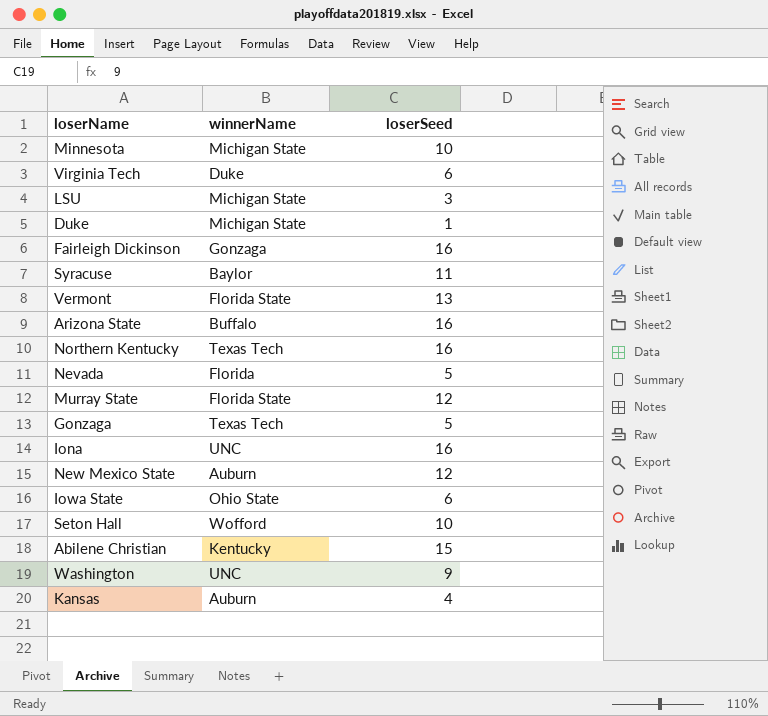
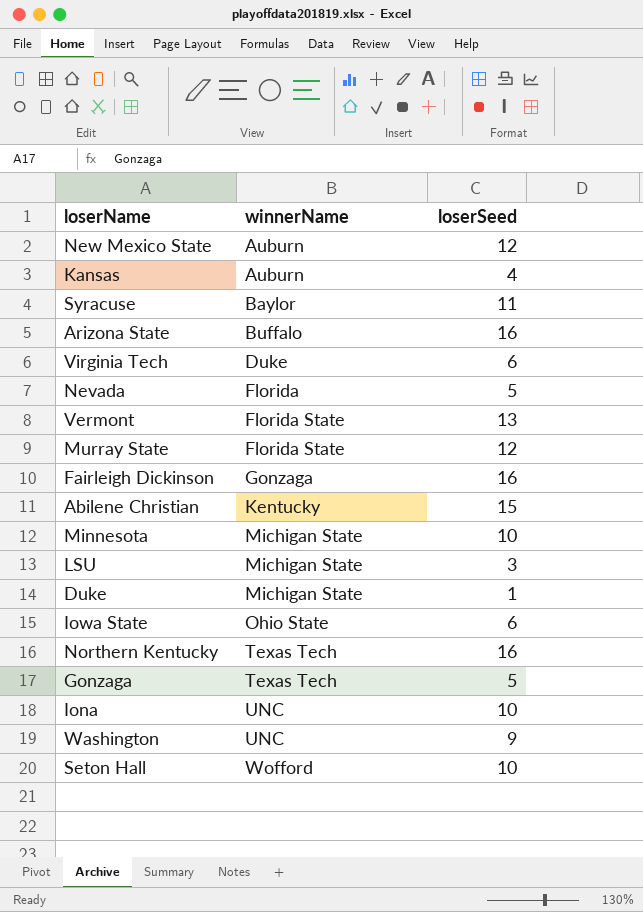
row order: none -> winnerName ascending
Iona | loserSeed: 16 -> 10

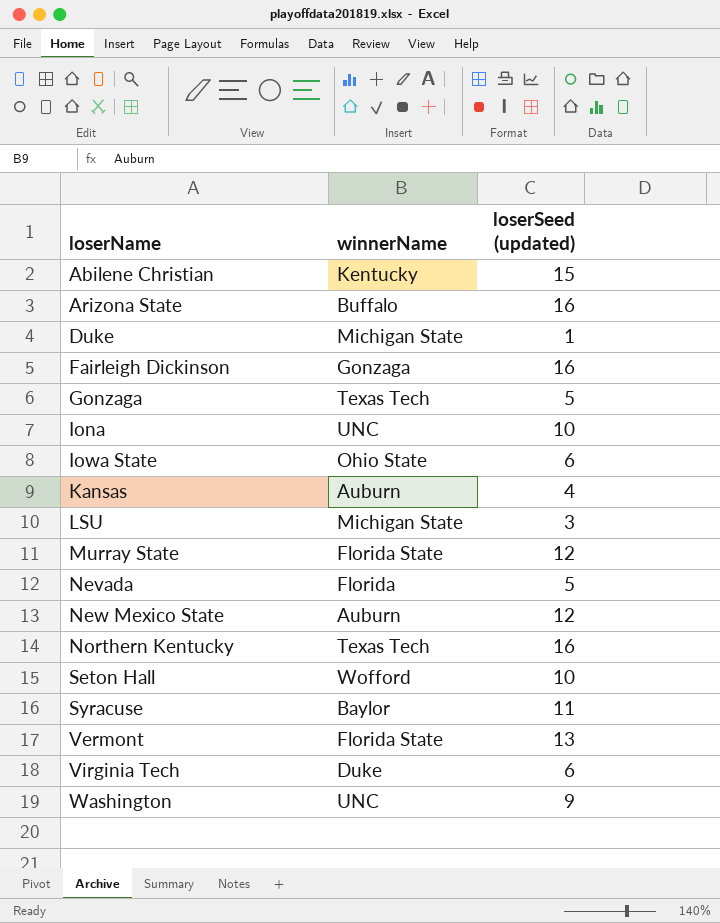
row order: winnerName ascending -> loserName ascending
column name: loserSeed -> loserSeed (updated)
row Minnesota: Michigan State | 10 -> none

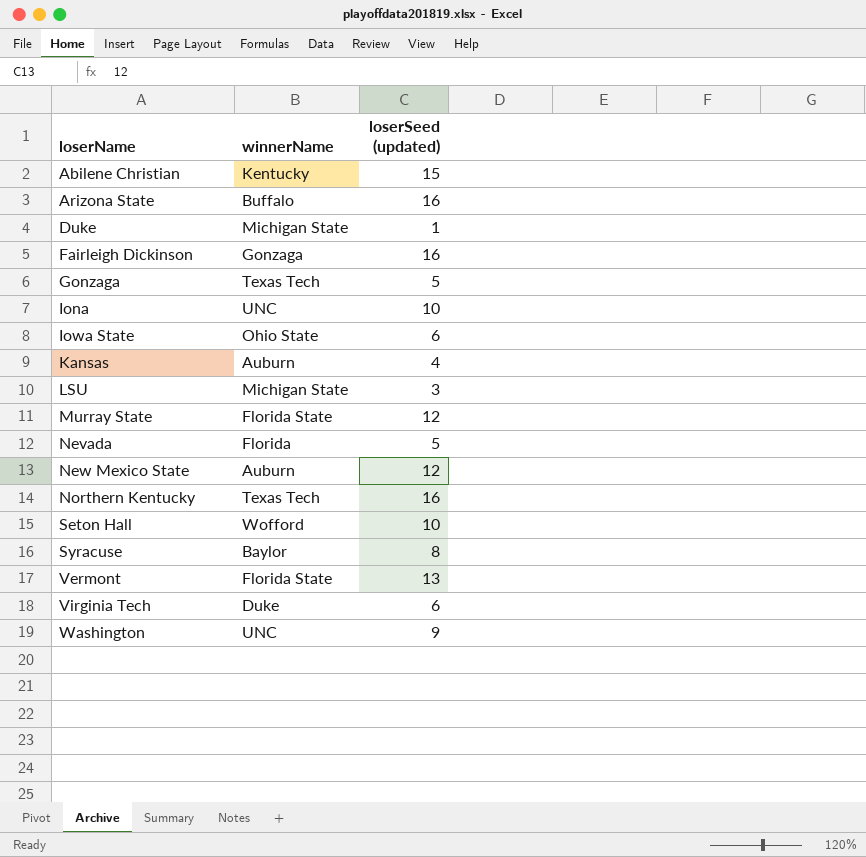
Syracuse | loserSeed (updated): 11 -> 8

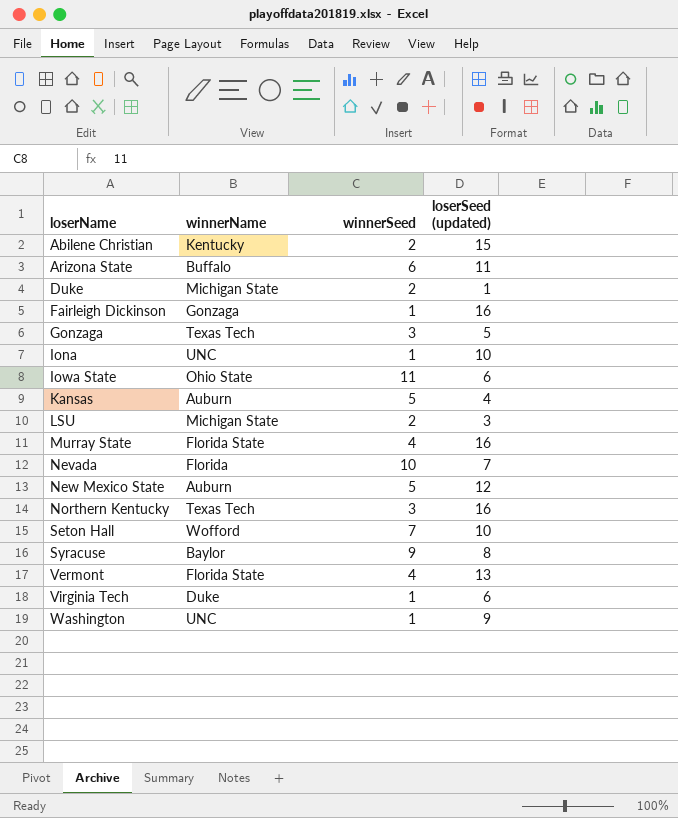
column winnerSeed | position: none -> 3
Arizona State | loserSeed (updated): 16 -> 11
Murray State | loserSeed (updated): 12 -> 16
Nevada | loserSeed (updated): 5 -> 7

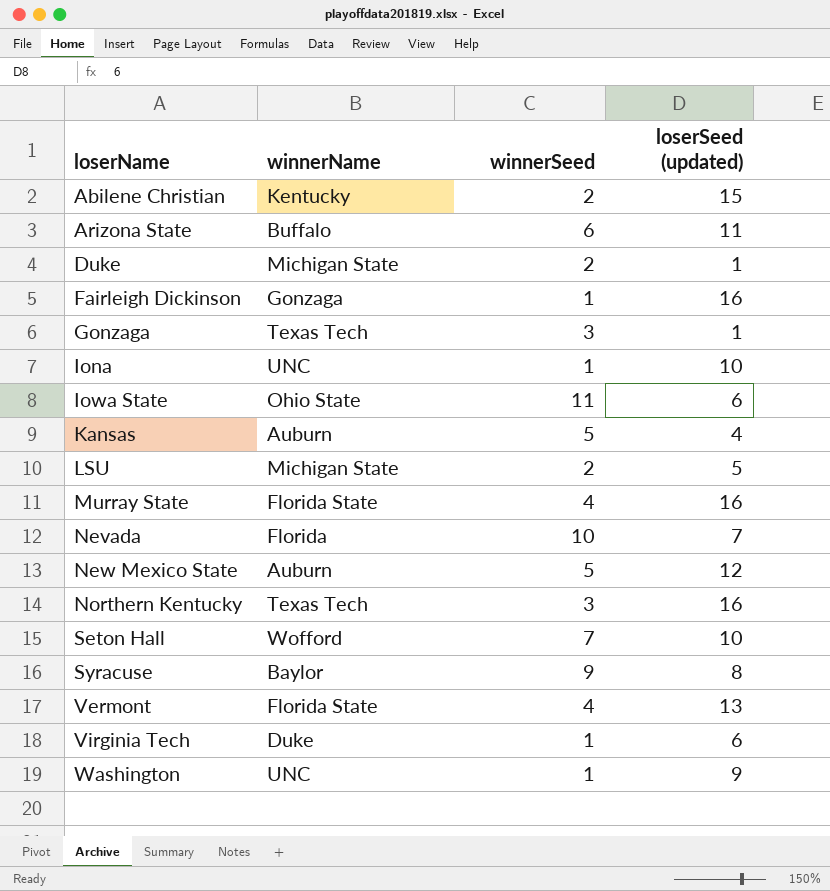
Gonzaga | loserSeed (updated): 5 -> 1
LSU | loserSeed (updated): 3 -> 5

